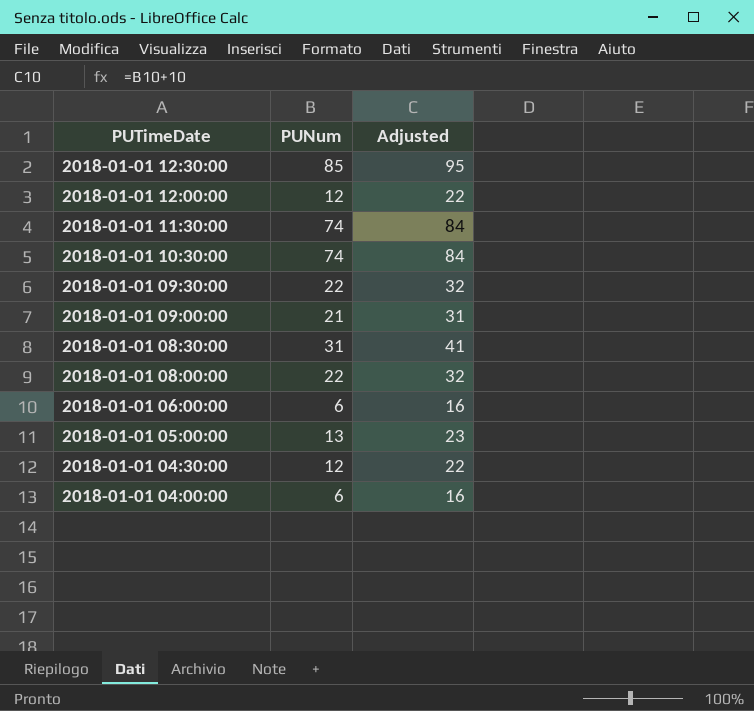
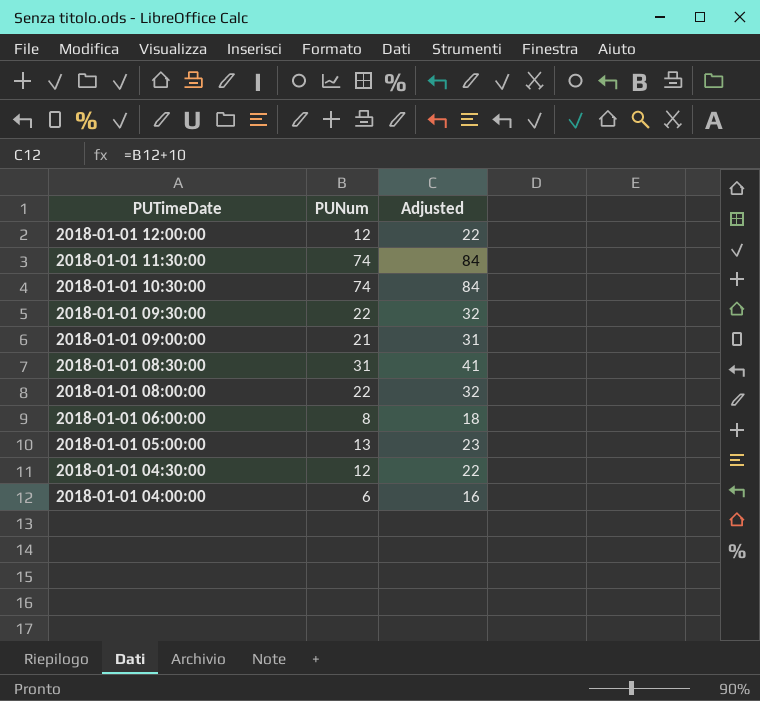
row 2018-01-01 12:30:00: 85 | 95 -> none
2018-01-01 06:00:00 | PUNum: 6 -> 8
2018-01-01 06:00:00 | Adjusted: 16 -> 18

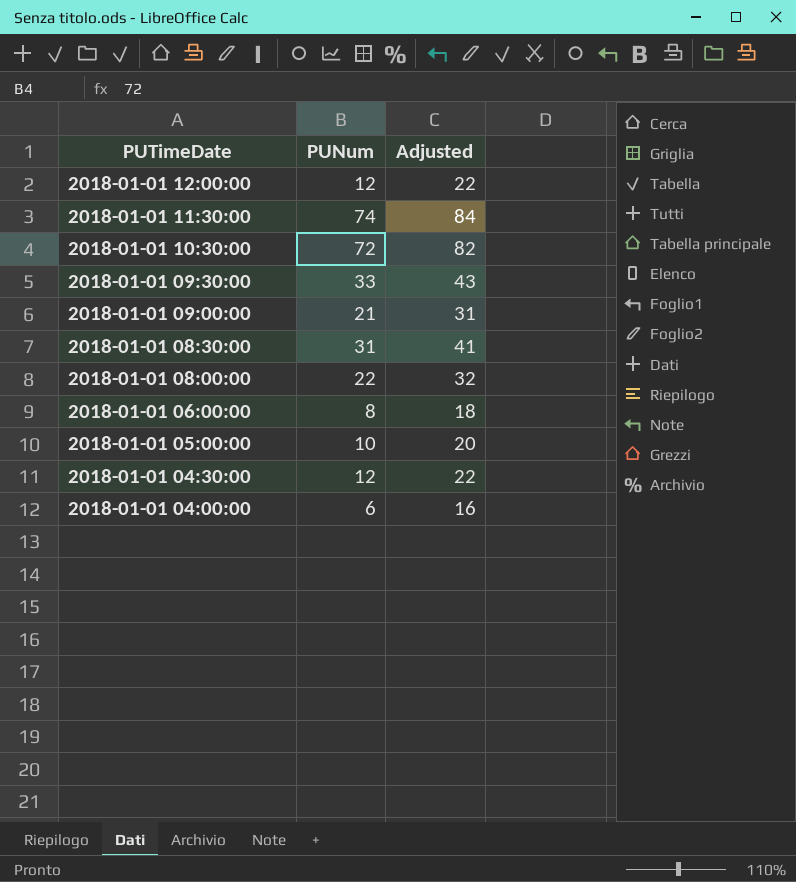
2018-01-01 10:30:00 | PUNum: 74 -> 72
2018-01-01 10:30:00 | Adjusted: 84 -> 82
2018-01-01 09:30:00 | PUNum: 22 -> 33
2018-01-01 09:30:00 | Adjusted: 32 -> 43
2018-01-01 05:00:00 | PUNum: 13 -> 10
2018-01-01 05:00:00 | Adjusted: 23 -> 20

